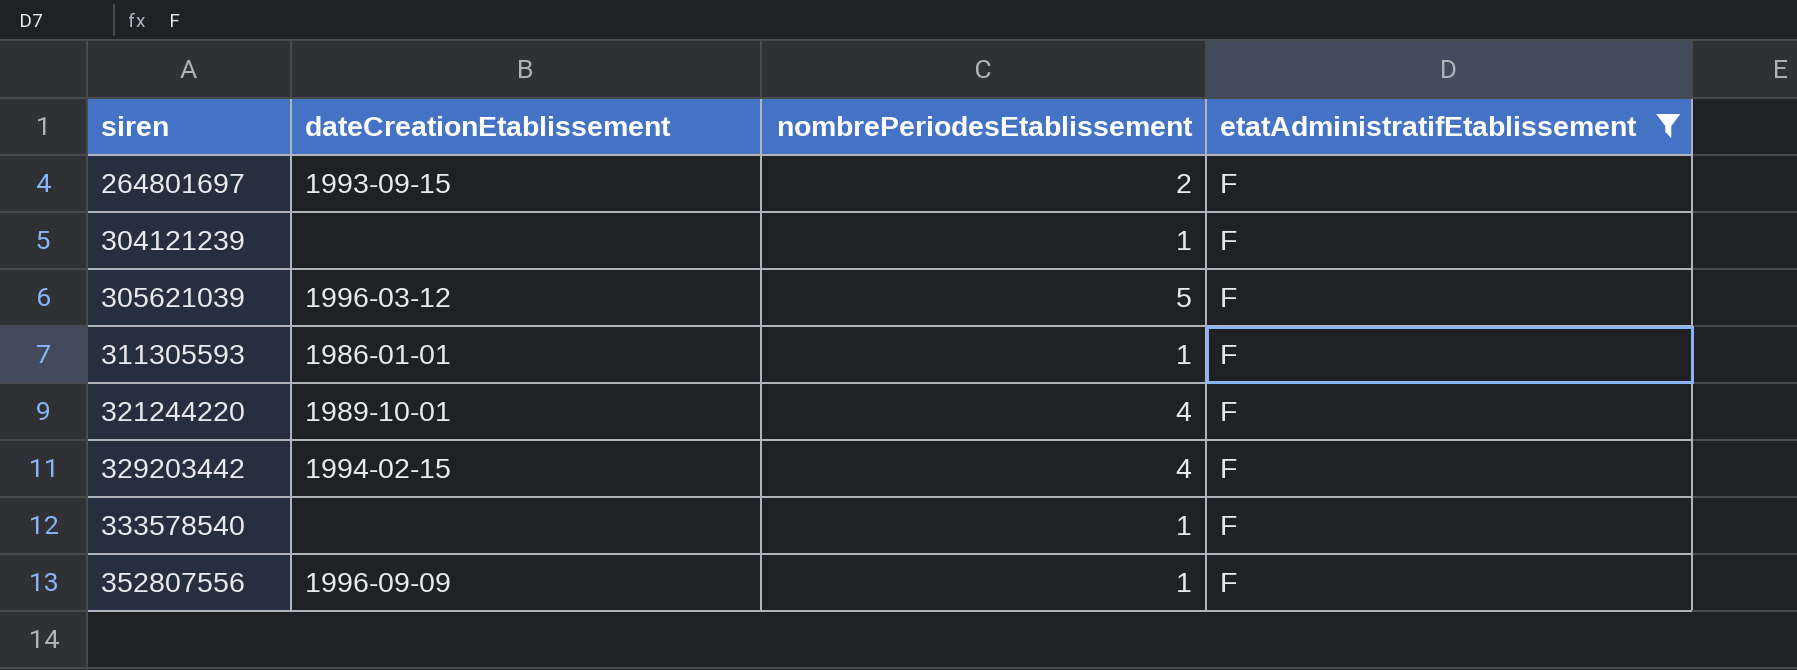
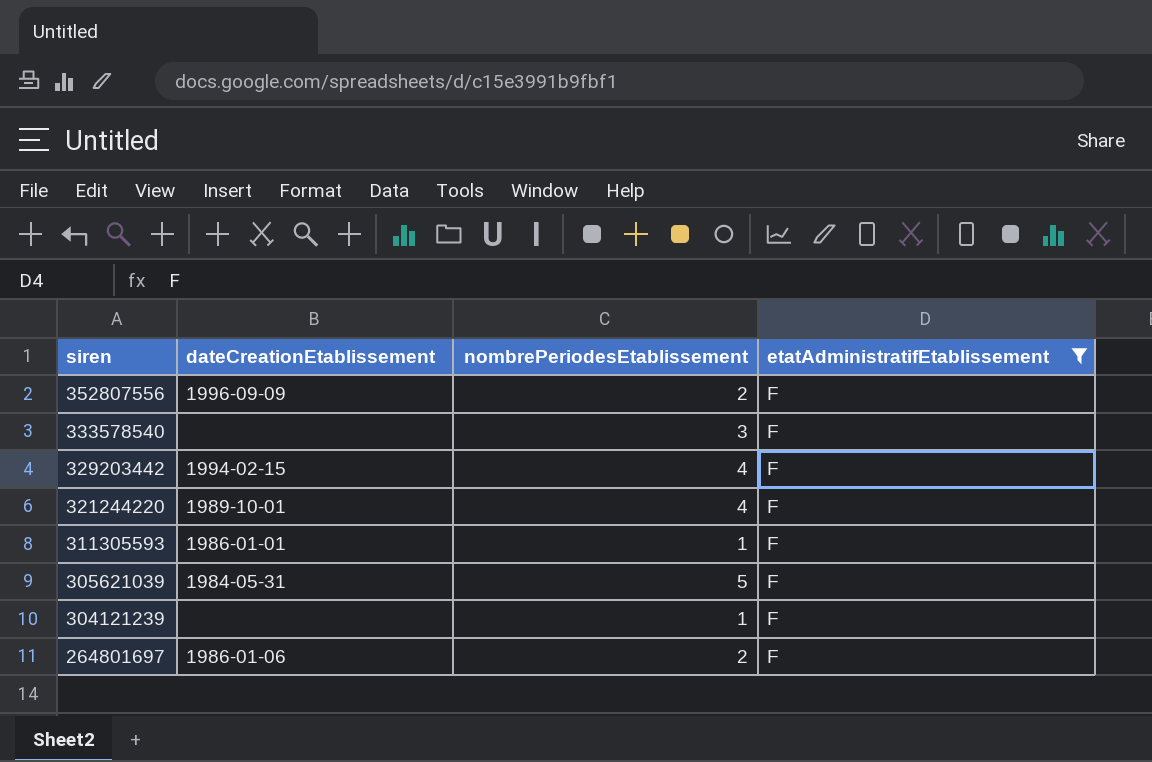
row order: siren ascending -> siren descending
352807556 | nombrePeriodesEtablissement: 1 -> 2
333578540 | nombrePeriodesEtablissement: 1 -> 3
305621039 | dateCreationEtablissement: 1996-03-12 -> 1984-05-31
264801697 | dateCreationEtablissement: 1993-09-15 -> 1986-01-06

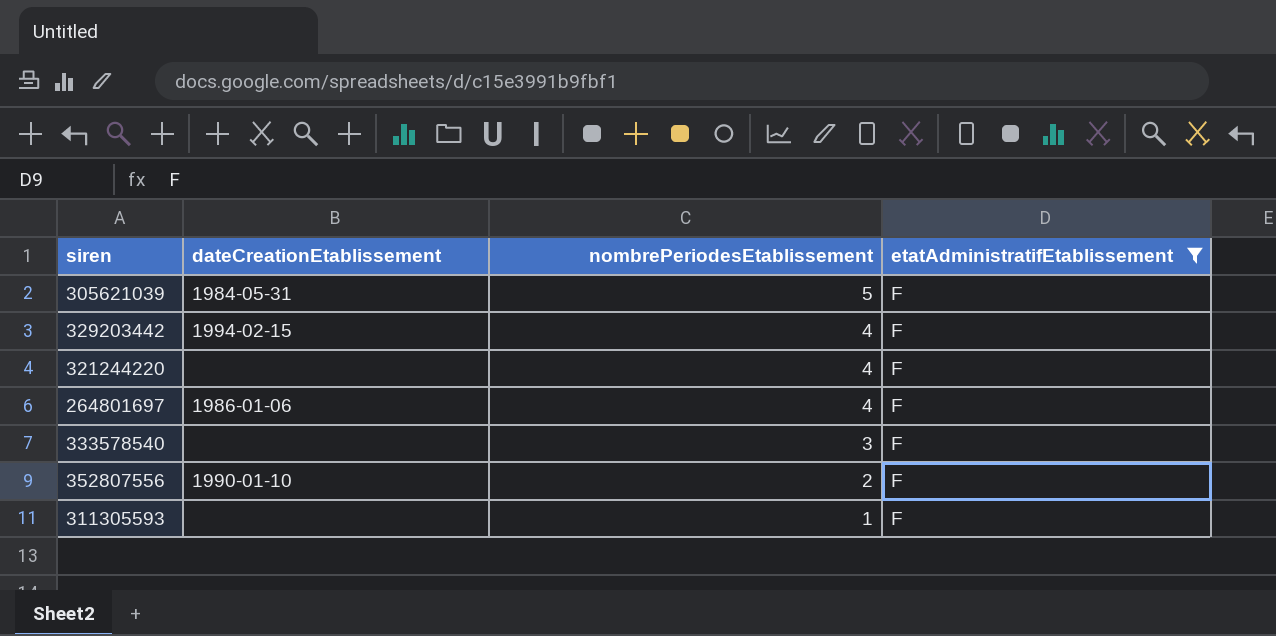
row order: siren descending -> nombrePeriodesEtablissement descending
row 304121239: none | 1 | F -> none
321244220 | dateCreationEtablissement: 1989-10-01 -> none
264801697 | nombrePeriodesEtablissement: 2 -> 4
352807556 | dateCreationEtablissement: 1996-09-09 -> 1990-01-10
311305593 | dateCreationEtablissement: 1986-01-01 -> none

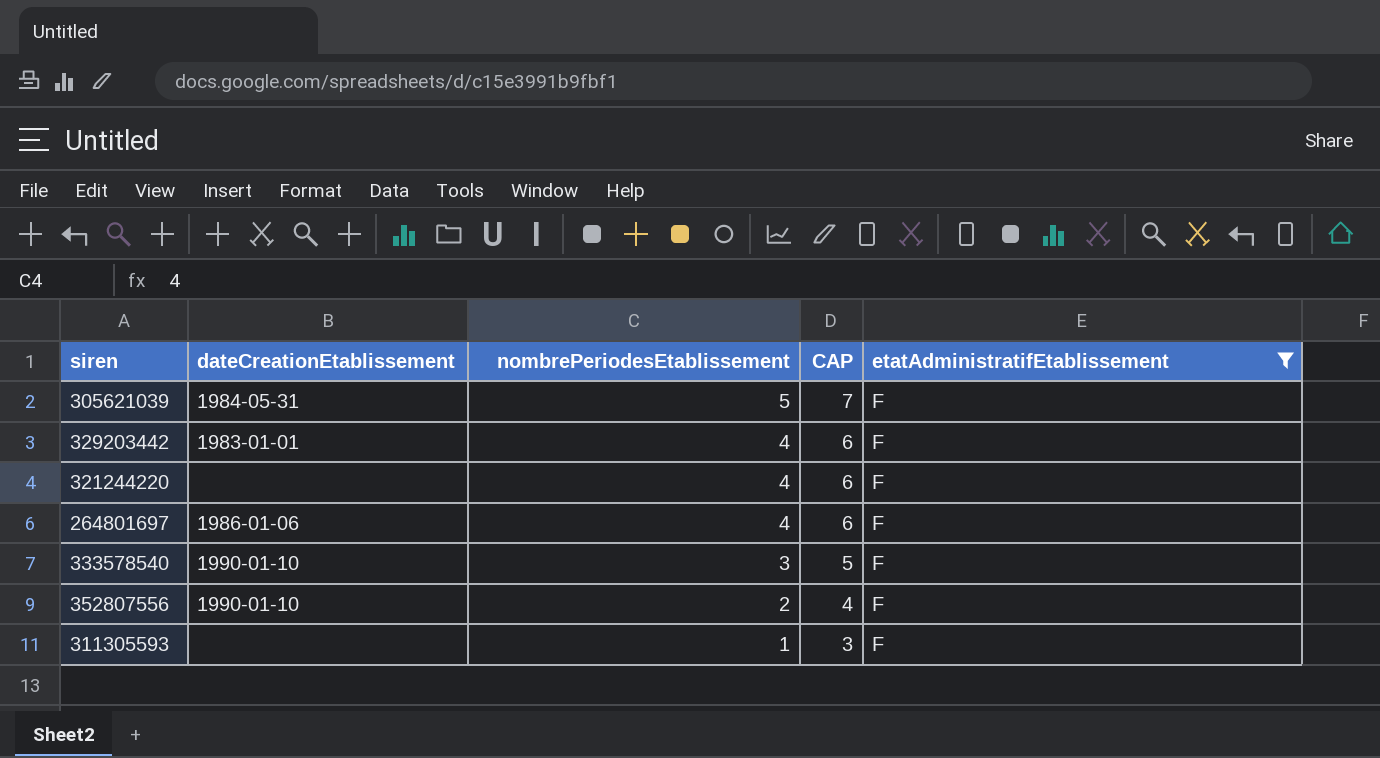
column CAP | formula: none -> [nombrePeriodesEtablissement] + 2
329203442 | dateCreationEtablissement: 1994-02-15 -> 1983-01-01
333578540 | dateCreationEtablissement: none -> 1990-01-10

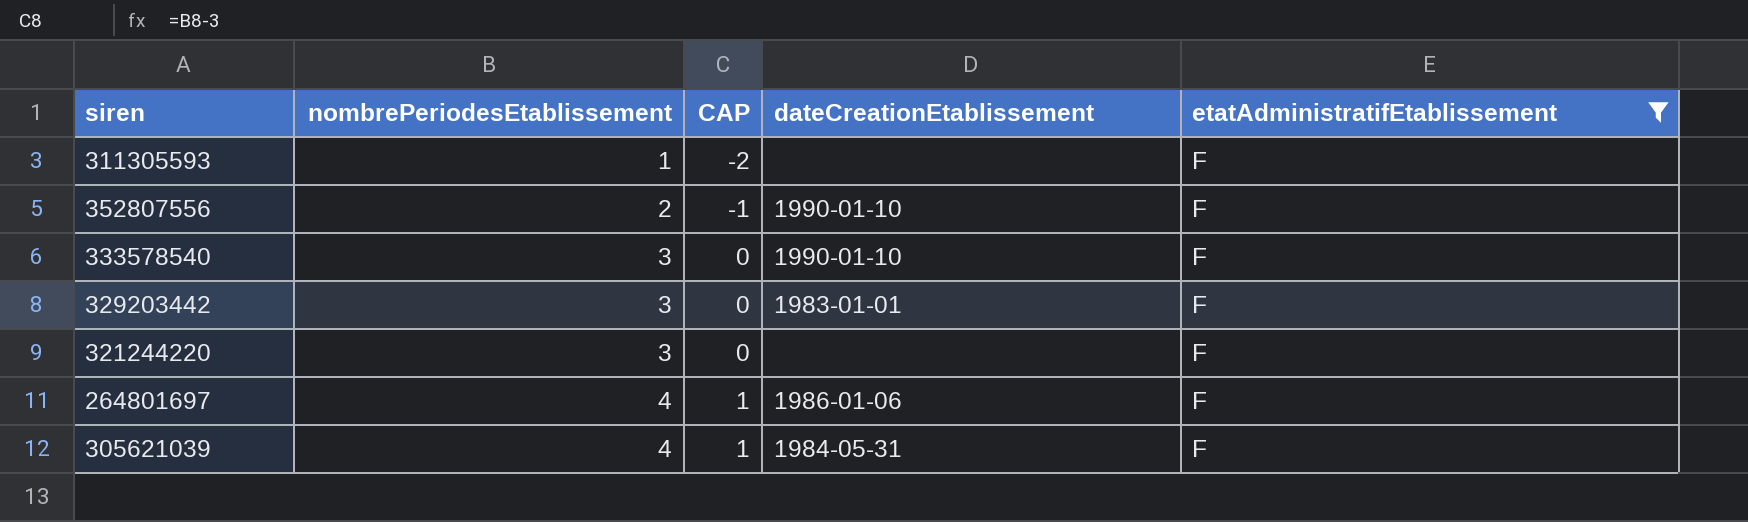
row order: nombrePeriodesEtablissement descending -> nombrePeriodesEtablissement ascending
column CAP | formula: [nombrePeriodesEtablissement] + 2 -> [nombrePeriodesEtablissement] - 3
column dateCreationEtablissement | position: 2 -> 4
329203442 | nombrePeriodesEtablissement: 4 -> 3
321244220 | nombrePeriodesEtablissement: 4 -> 3
305621039 | nombrePeriodesEtablissement: 5 -> 4

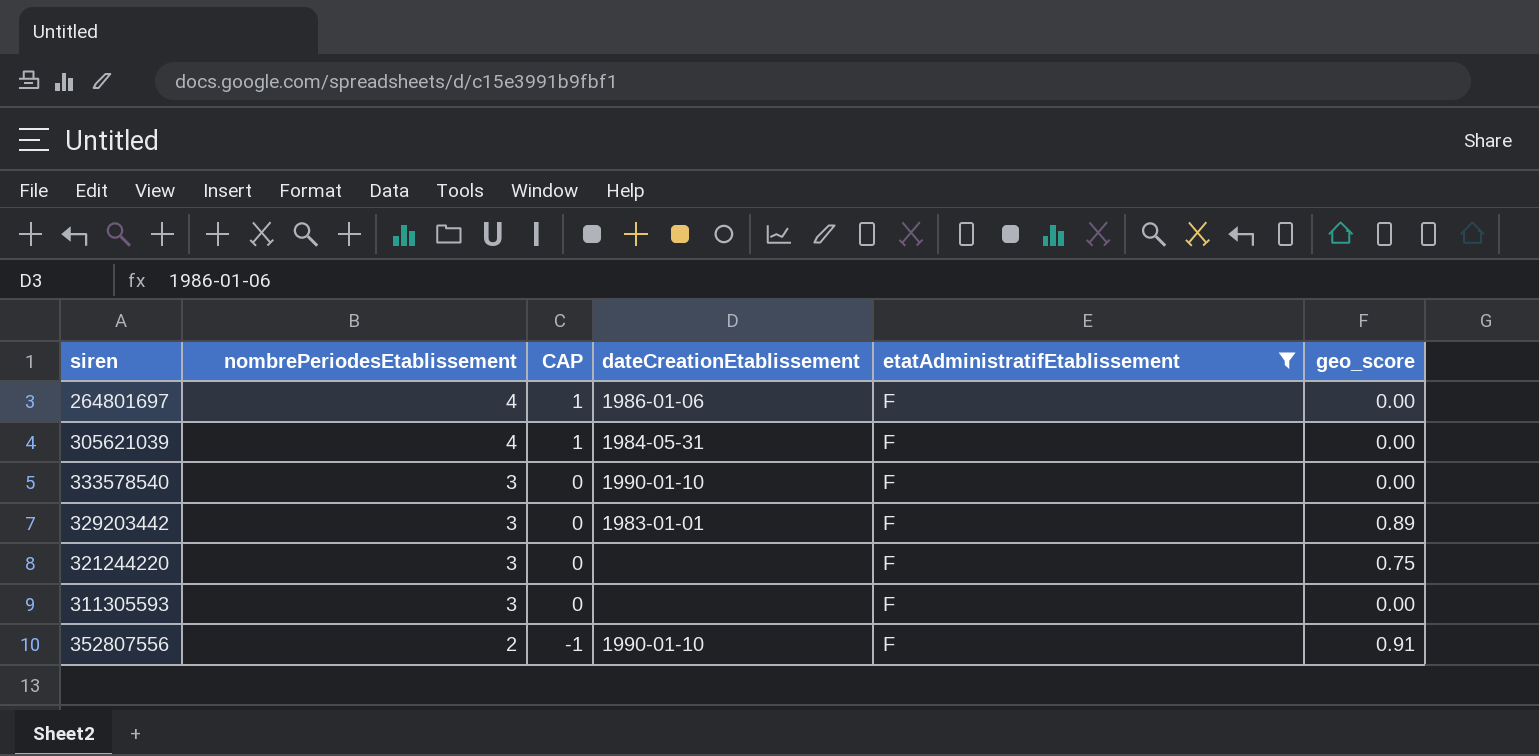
row order: nombrePeriodesEtablissement ascending -> nombrePeriodesEtablissement descending
column geo_score | position: none -> 6
311305593 | nombrePeriodesEtablissement: 1 -> 3
311305593 | CAP: -2 -> 0

